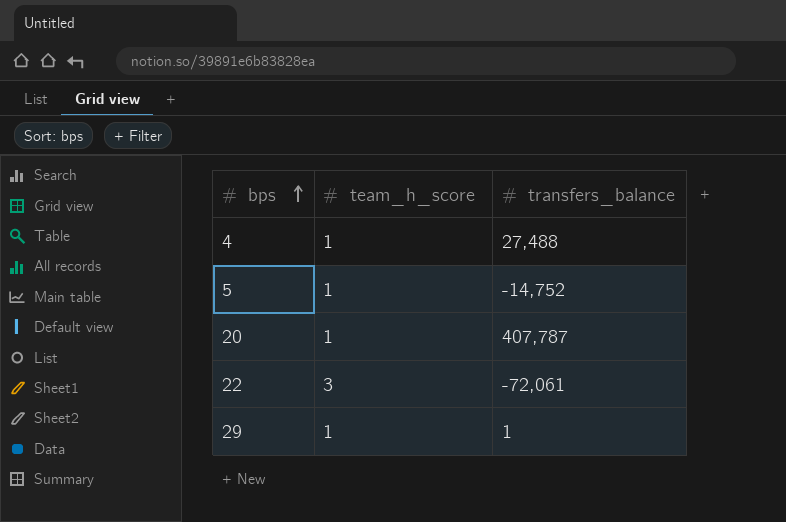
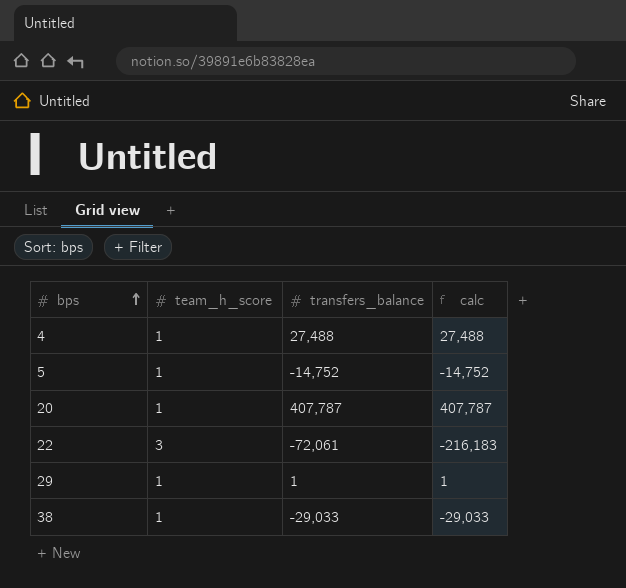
column calc | formula: none -> [team_h_score] * [transfers_balance]
row 38: none -> 1 | -29,033 | -29,033

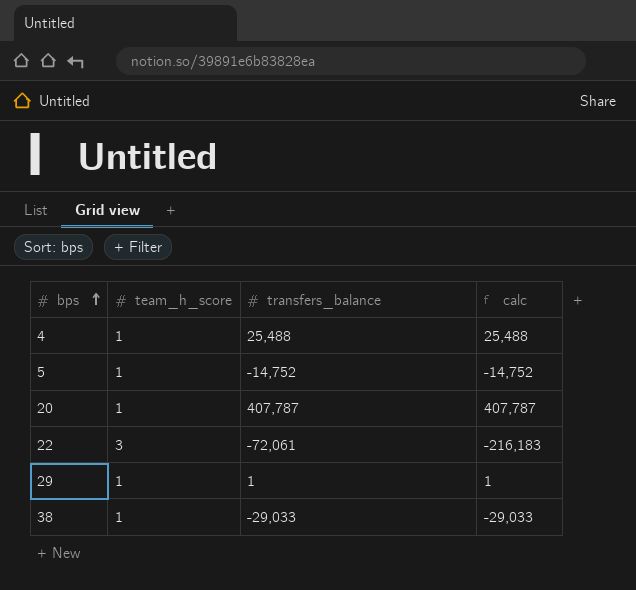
4 | transfers_balance: 27,488 -> 25,488
4 | calc: 27,488 -> 25,488

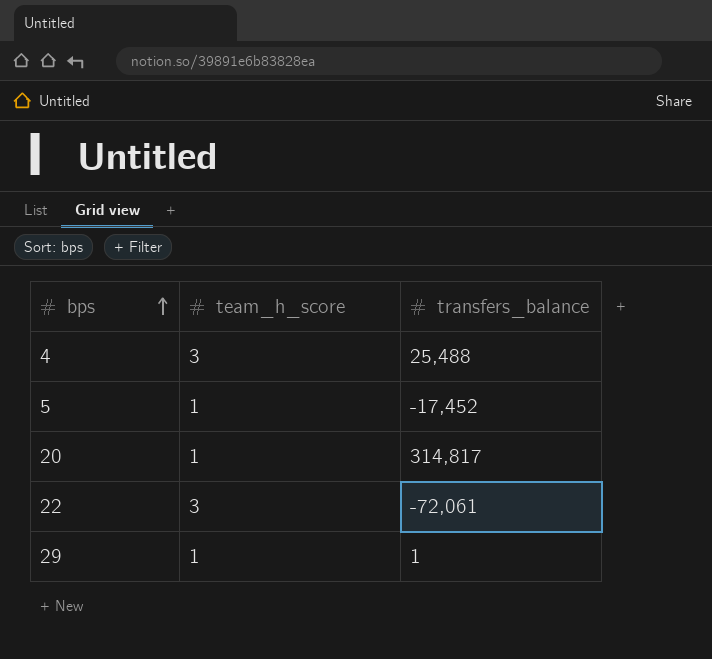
column calc | formula: [team_h_score] * [transfers_balance] -> none
row 38: 1 | -29,033 | -29,033 -> none
4 | team_h_score: 1 -> 3
5 | transfers_balance: -14,752 -> -17,452
20 | transfers_balance: 407,787 -> 314,817

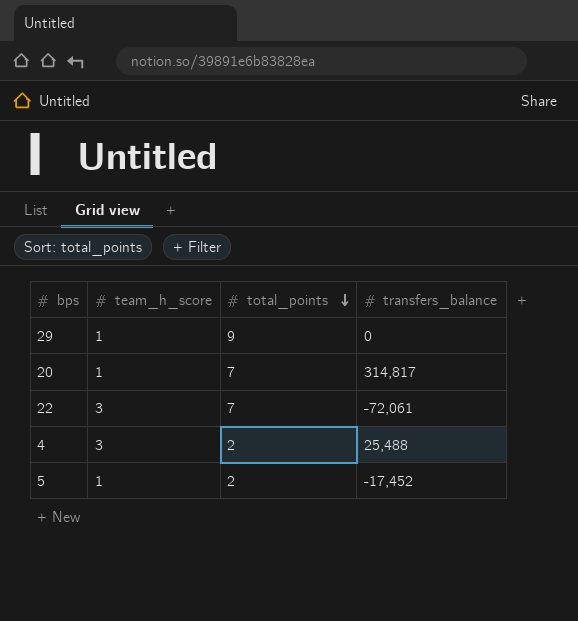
row order: bps ascending -> total_points descending
column total_points | position: none -> 3
29 | transfers_balance: 1 -> 0

